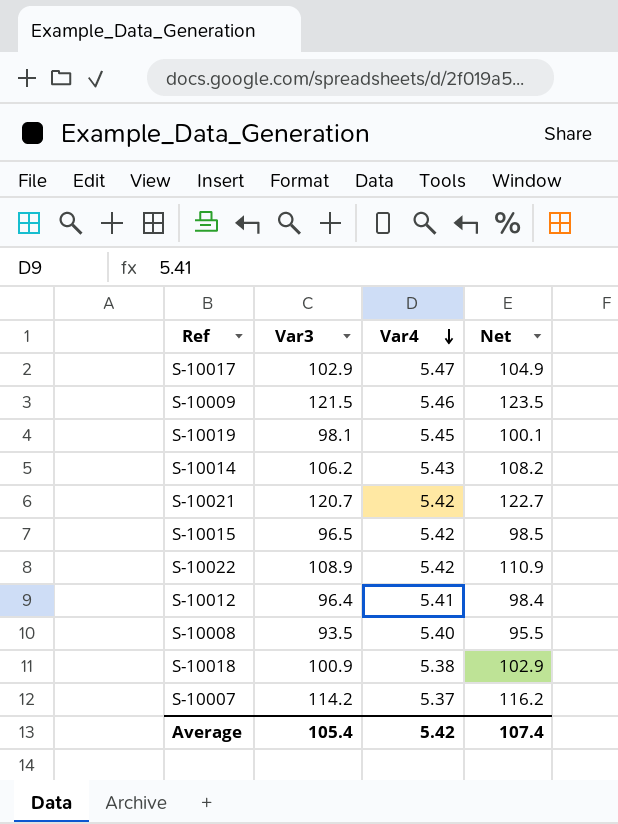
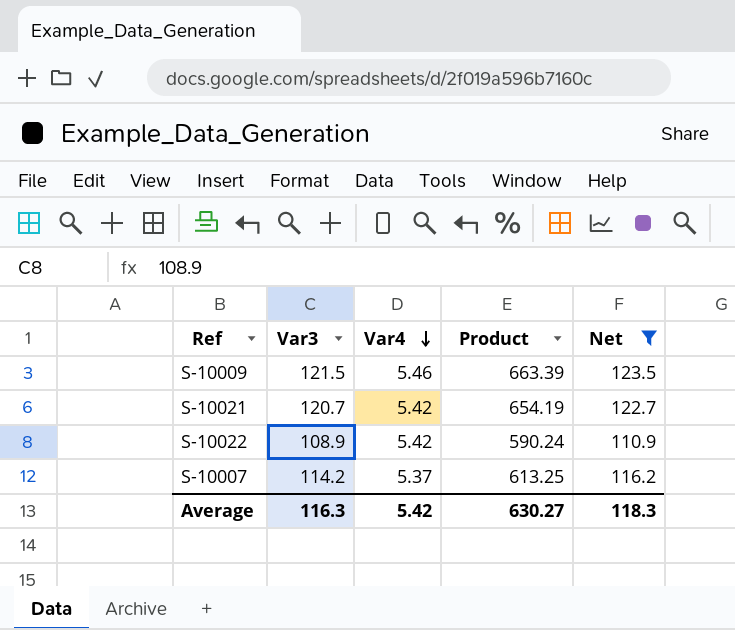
filter: none -> Net >= 110.9
column Product | formula: none -> [Var3] * [Var4]
Average | Var3: 105.4 -> 116.3
Average | Net: 107.4 -> 118.3

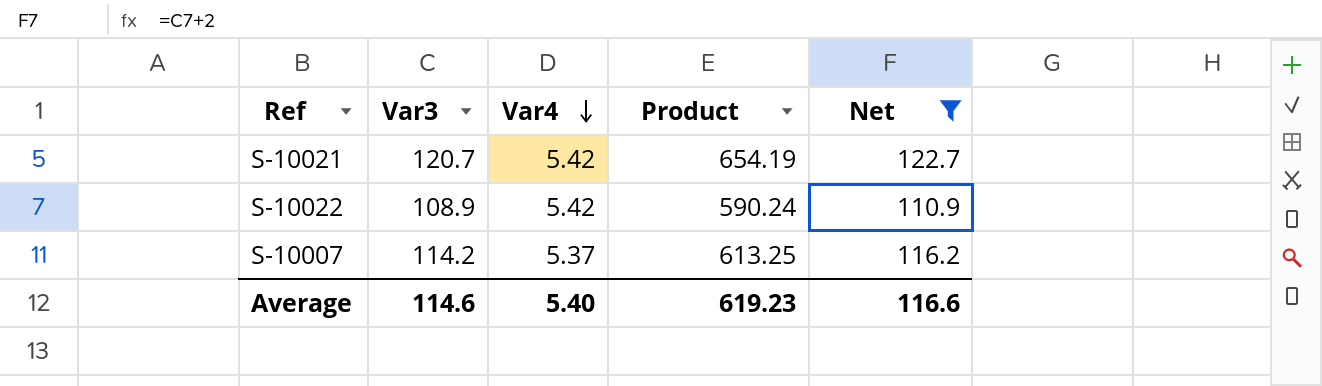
row S-10009: 121.5 | 5.46 | 663.39 | 123.5 -> none
Average | Var3: 116.3 -> 114.6
Average | Var4: 5.42 -> 5.40
Average | Product: 630.27 -> 619.23
Average | Net: 118.3 -> 116.6

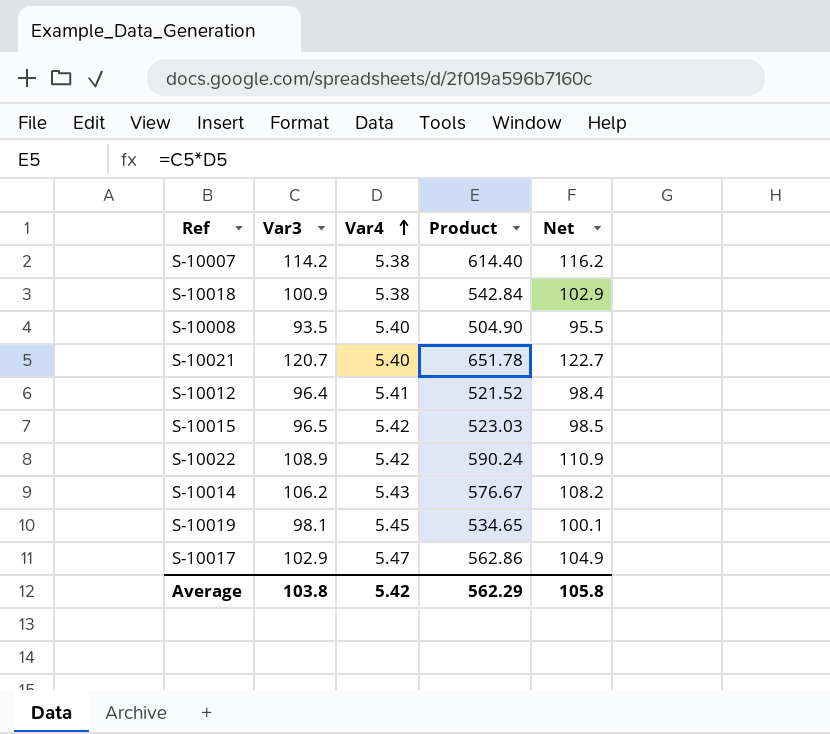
filter: Net >= 110.9 -> none
row order: Var4 descending -> Var4 ascending
S-10007 | Var4: 5.37 -> 5.38
S-10007 | Product: 613.25 -> 614.40
S-10021 | Var4: 5.42 -> 5.40
S-10021 | Product: 654.19 -> 651.78
Average | Var3: 114.6 -> 103.8
Average | Var4: 5.40 -> 5.42
Average | Product: 619.23 -> 562.29
Average | Net: 116.6 -> 105.8

